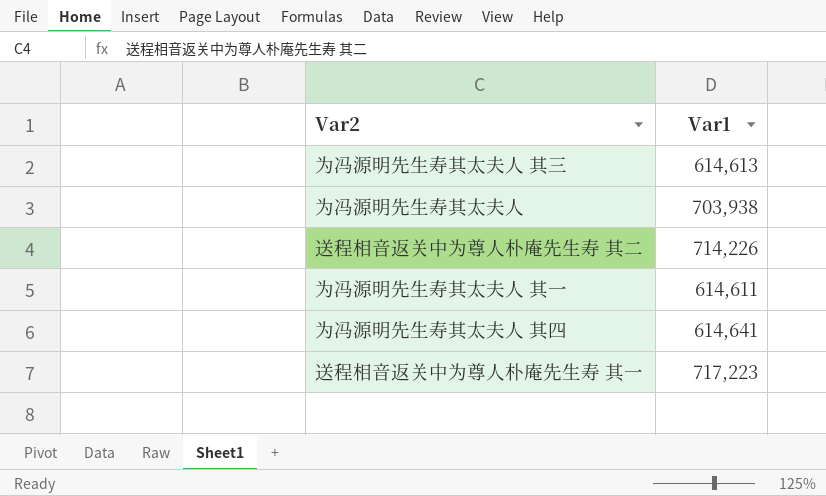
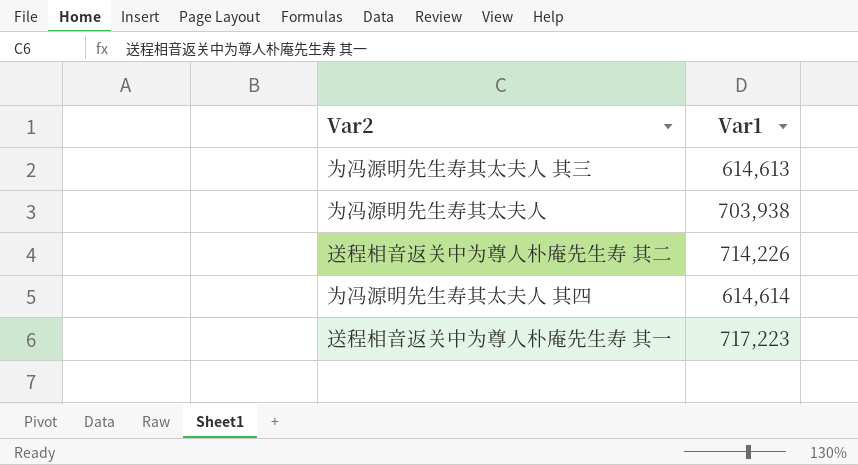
row 为冯源明先生寿其太夫人 其一: 614,611 -> none
为冯源明先生寿其太夫人 其四 | Var1: 614,641 -> 614,614

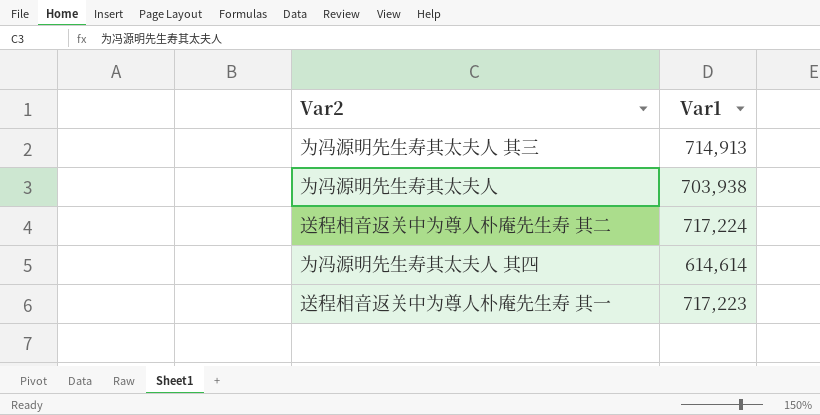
为冯源明先生寿其太夫人 其三 | Var1: 614,613 -> 714,913
送程相音返关中为尊人朴庵先生寿 其二 | Var1: 714,226 -> 717,224

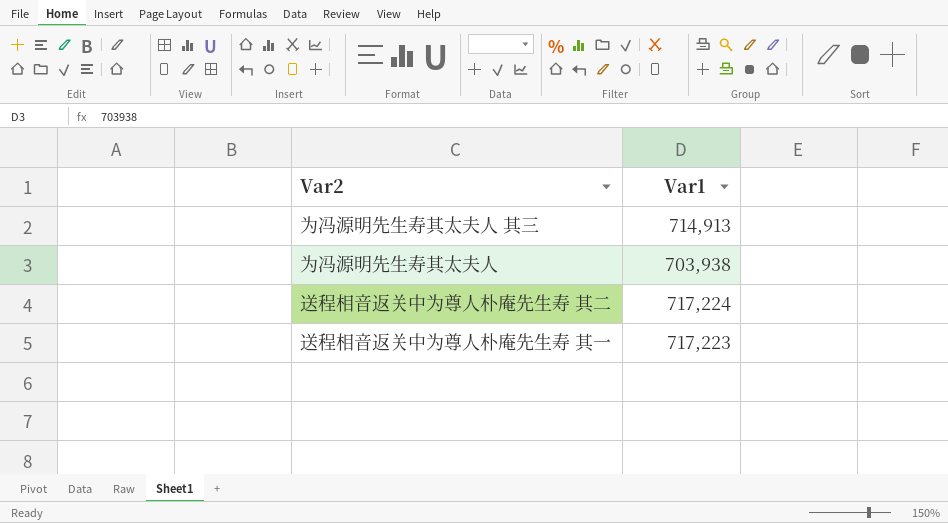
row 为冯源明先生寿其太夫人 其四: 614,614 -> none

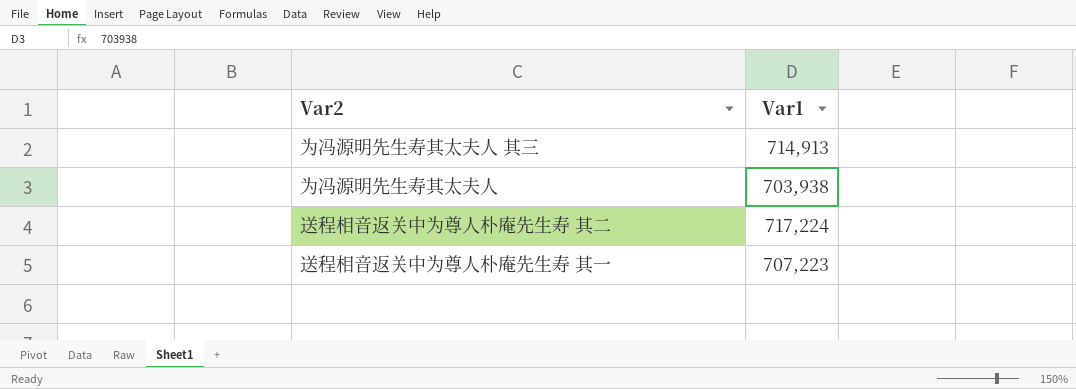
送程相音返关中为尊人朴庵先生寿 其一 | Var1: 717,223 -> 707,223

